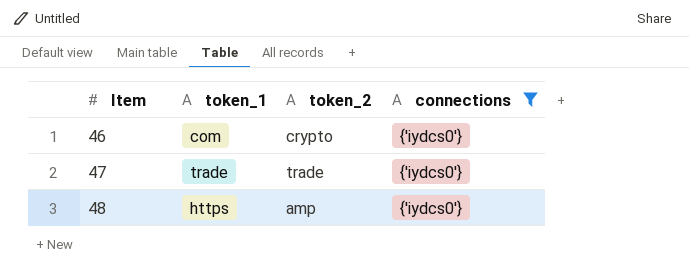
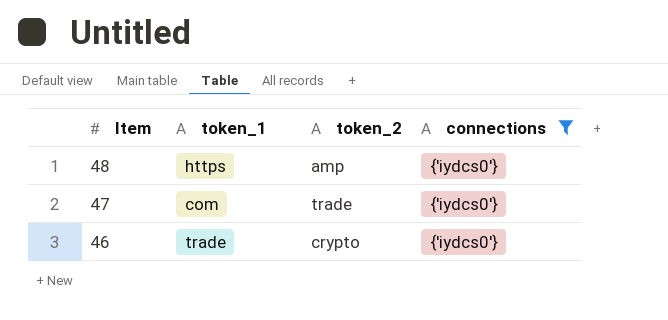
row order: Item ascending -> Item descending
47 | token_1: trade -> com
46 | token_1: com -> trade

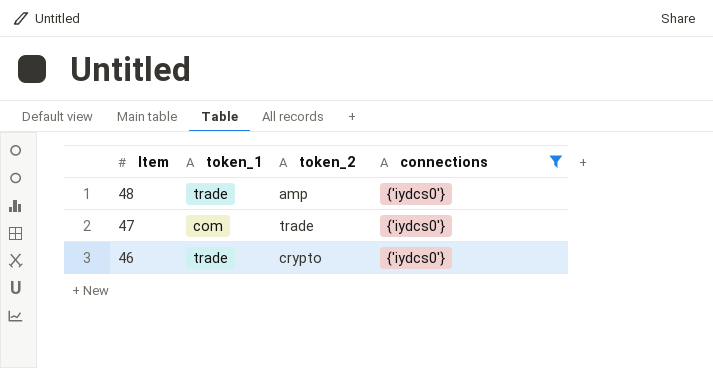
48 | token_1: https -> trade

